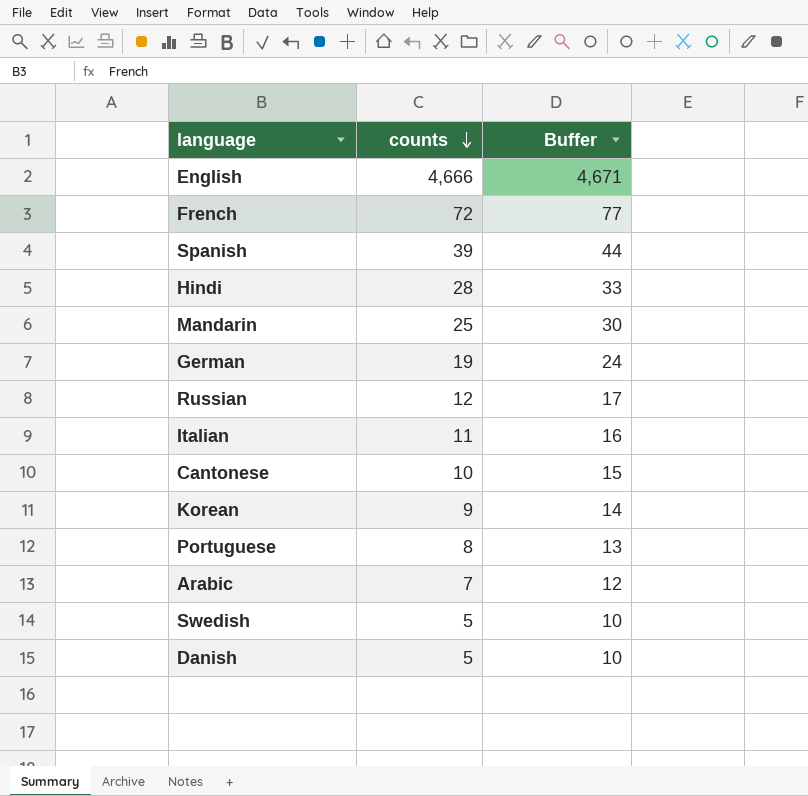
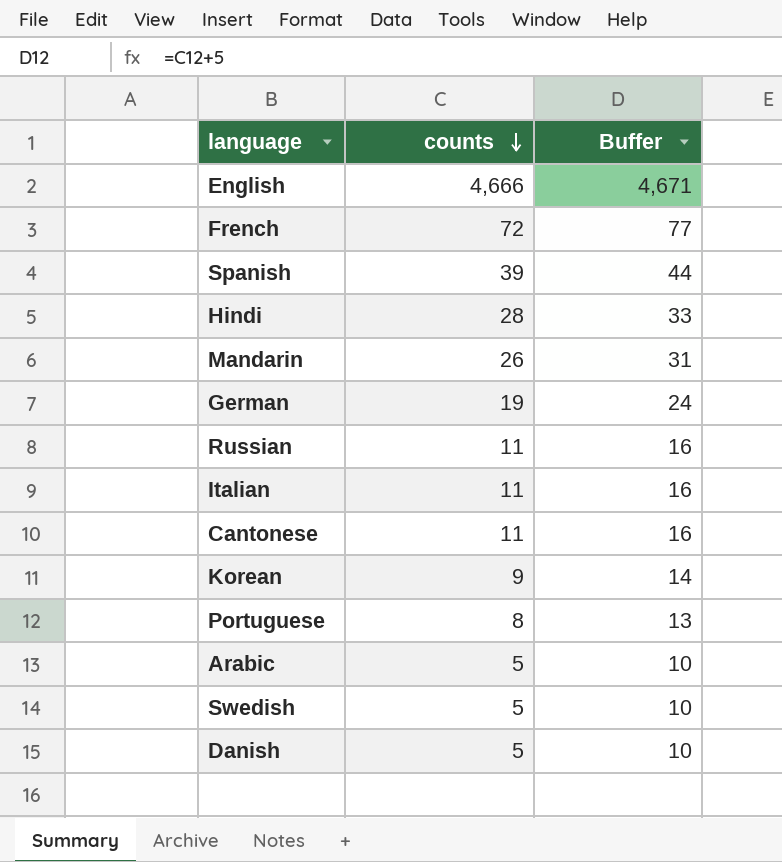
Mandarin | counts: 25 -> 26
Mandarin | Buffer: 30 -> 31
Russian | counts: 12 -> 11
Russian | Buffer: 17 -> 16
Cantonese | counts: 10 -> 11
Cantonese | Buffer: 15 -> 16
Arabic | counts: 7 -> 5
Arabic | Buffer: 12 -> 10

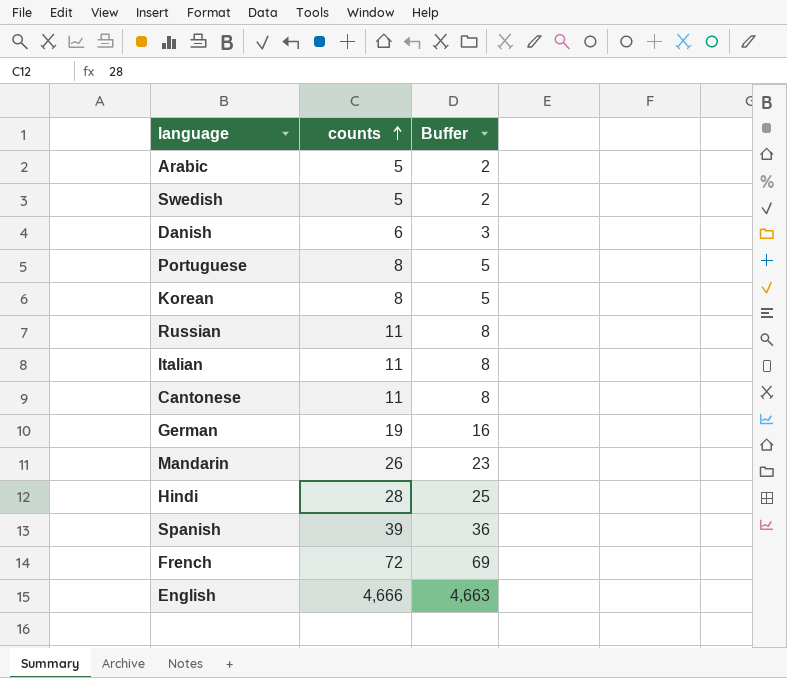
row order: counts descending -> counts ascending
column Buffer | formula: [counts] + 5 -> [counts] - 3
Danish | counts: 5 -> 6
Korean | counts: 9 -> 8

